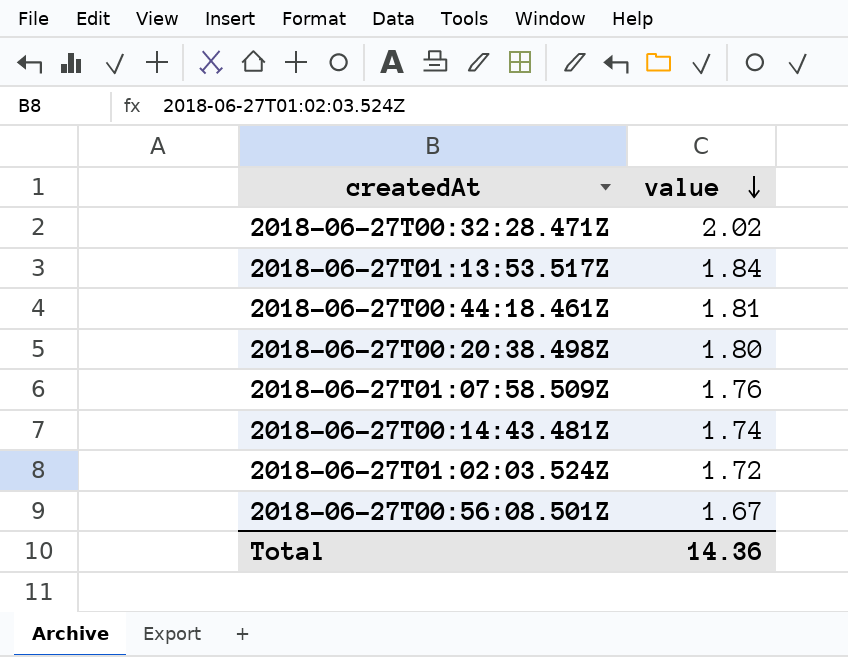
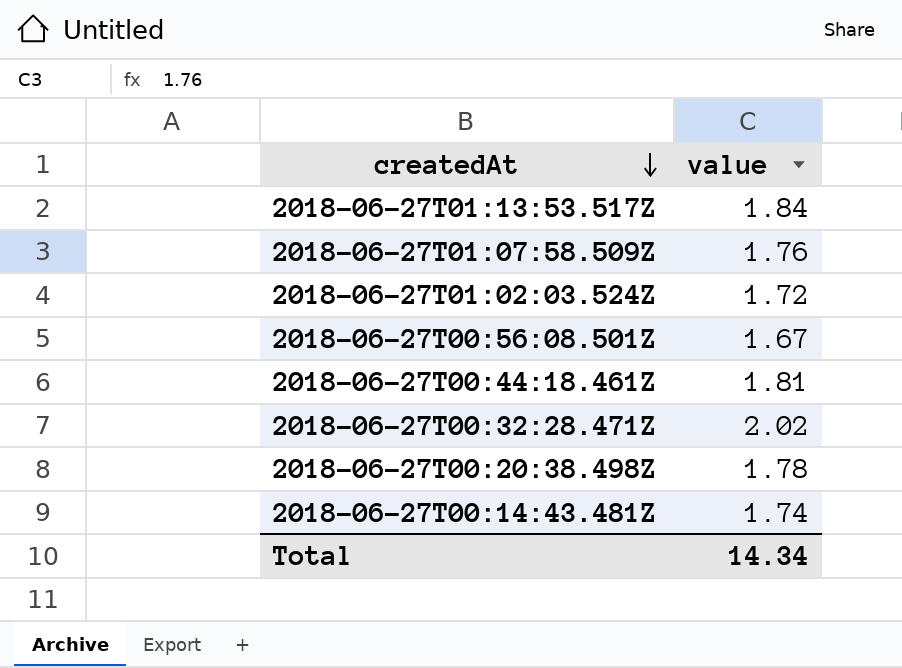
row order: value descending -> createdAt descending
2018-06-27T00:20:38.498Z | value: 1.80 -> 1.78
Total | value: 14.36 -> 14.34

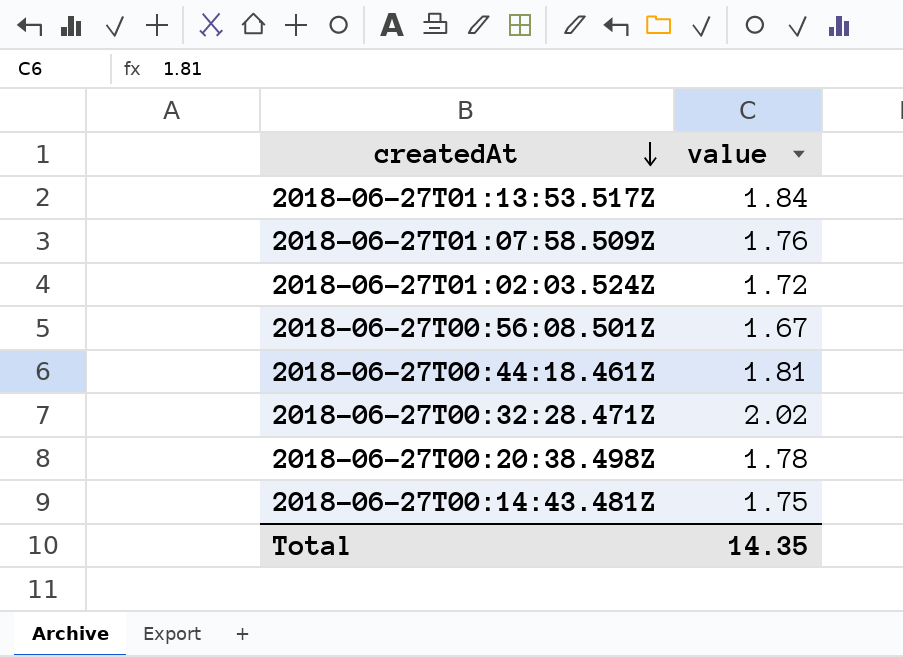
2018-06-27T00:14:43.481Z | value: 1.74 -> 1.75
Total | value: 14.34 -> 14.35

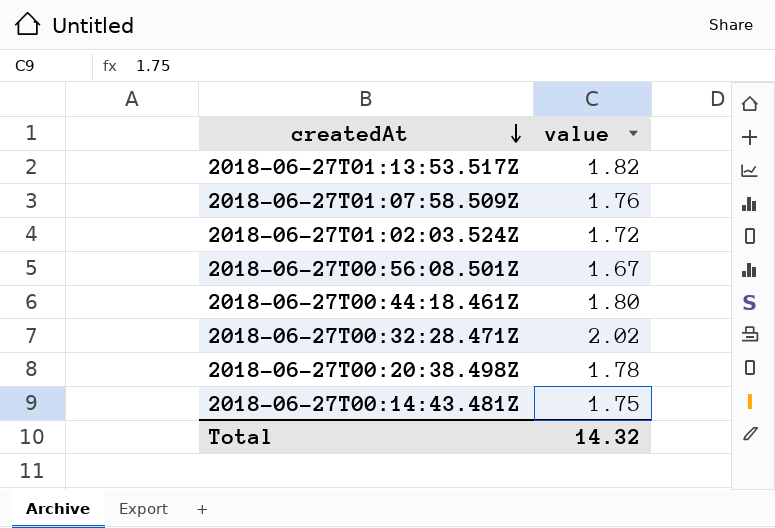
2018-06-27T01:13:53.517Z | value: 1.84 -> 1.82
2018-06-27T00:44:18.461Z | value: 1.81 -> 1.80
Total | value: 14.35 -> 14.32

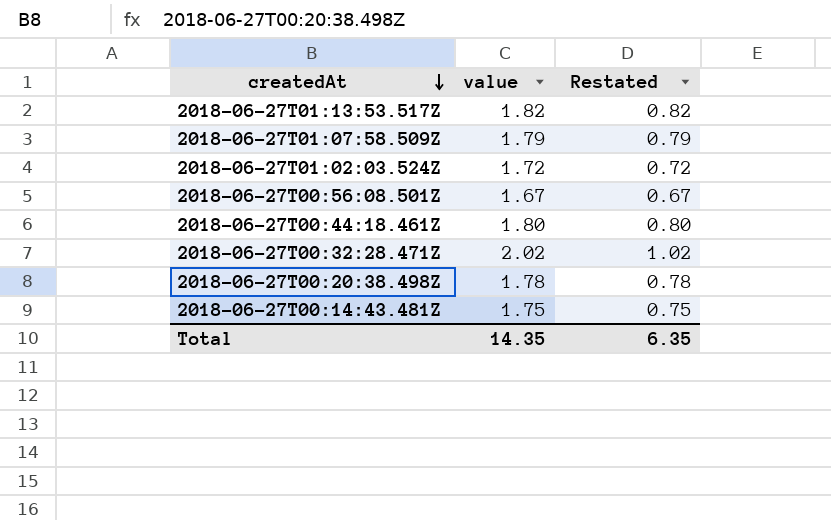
column Restated | formula: none -> [value] - 1
2018-06-27T01:07:58.509Z | value: 1.76 -> 1.79
Total | value: 14.32 -> 14.35

